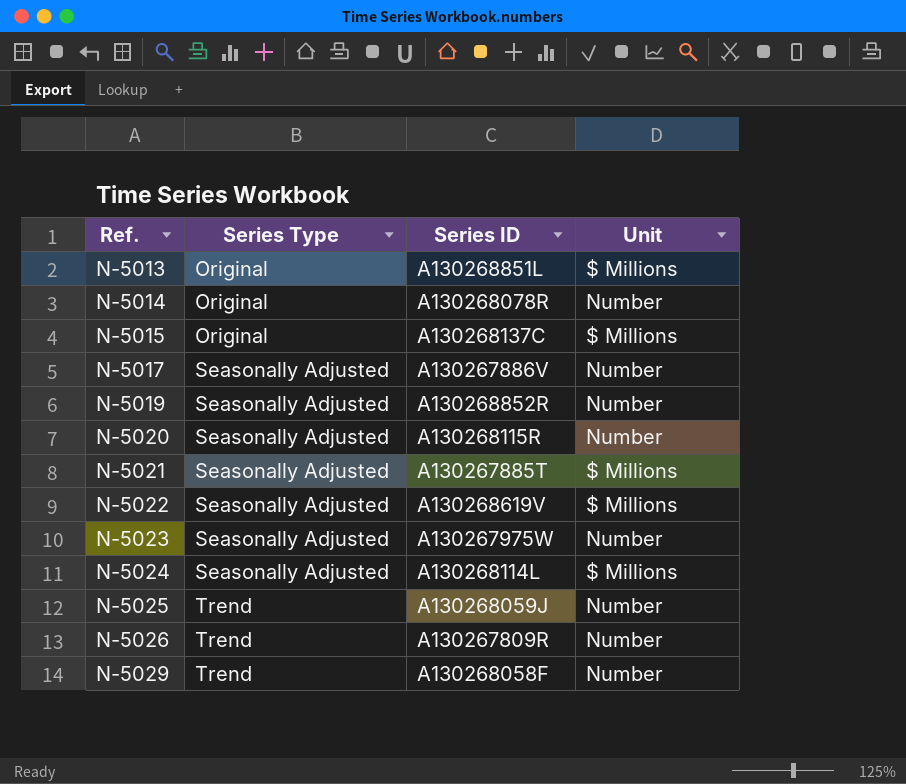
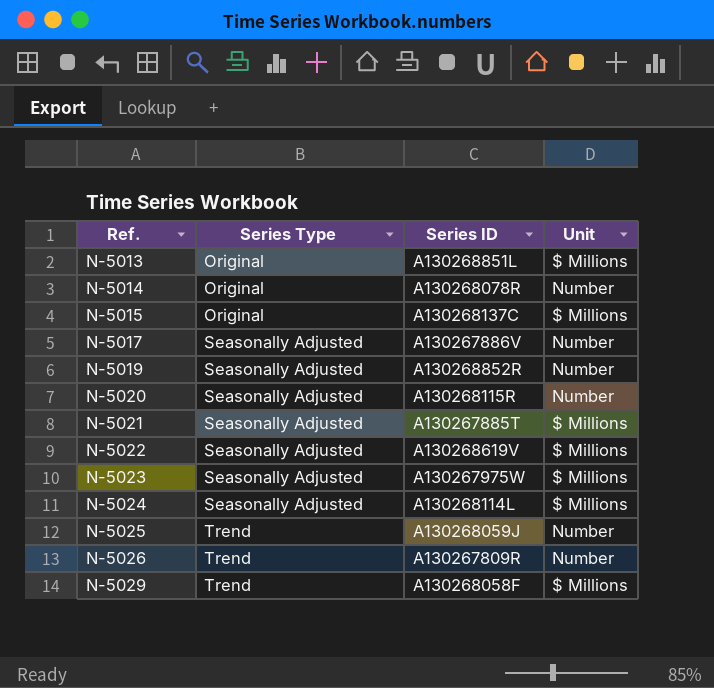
N-5023 | Unit: Number -> $ Millions
N-5029 | Unit: Number -> $ Millions

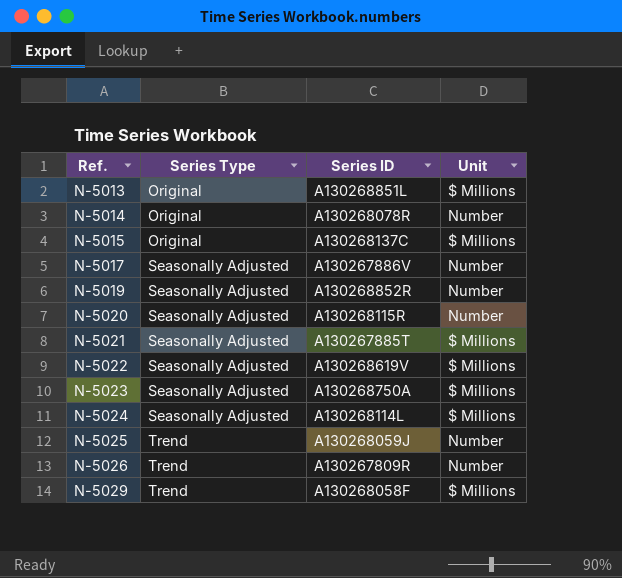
N-5023 | Series ID: A130267975W -> A130268750A

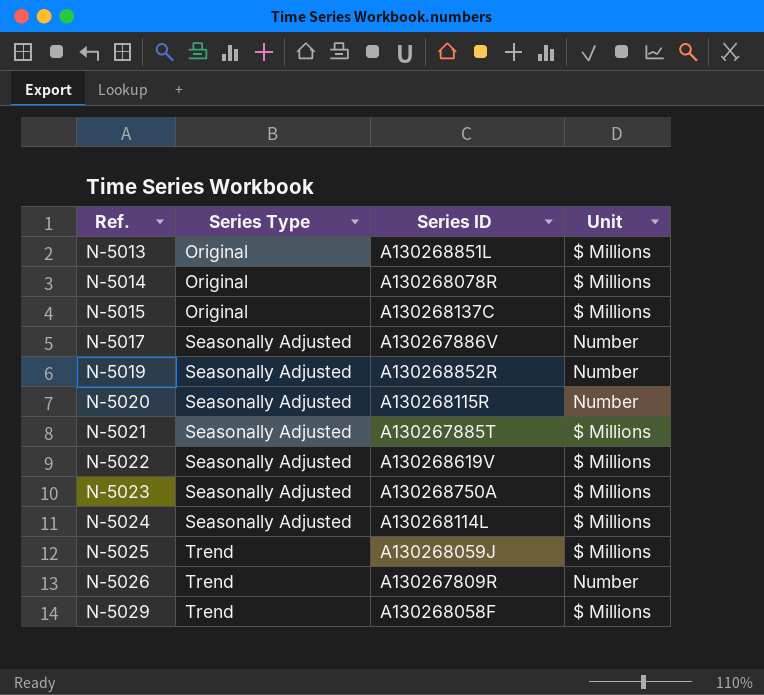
N-5014 | Unit: Number -> $ Millions
N-5025 | Unit: Number -> $ Millions

